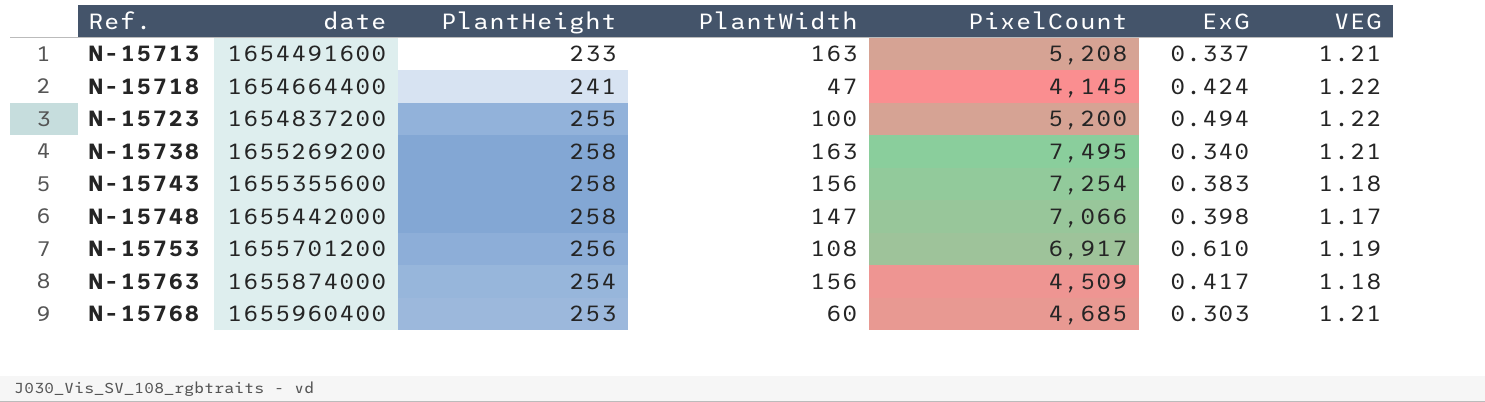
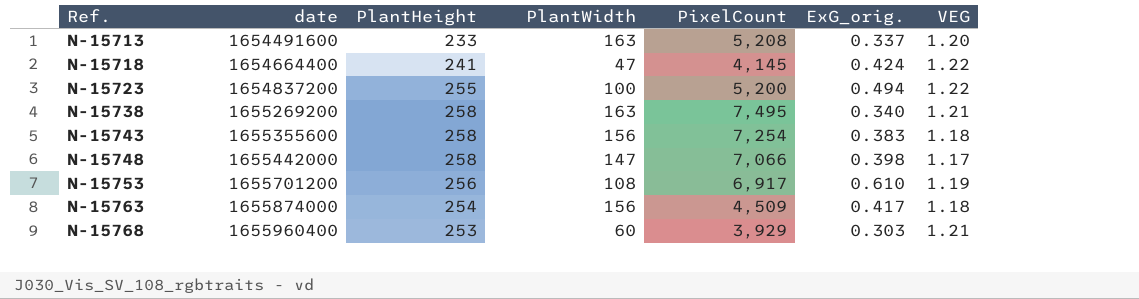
column name: ExG -> ExG_orig.
N-15713 | VEG: 1.21 -> 1.20
N-15768 | PixelCount: 4,685 -> 3,929

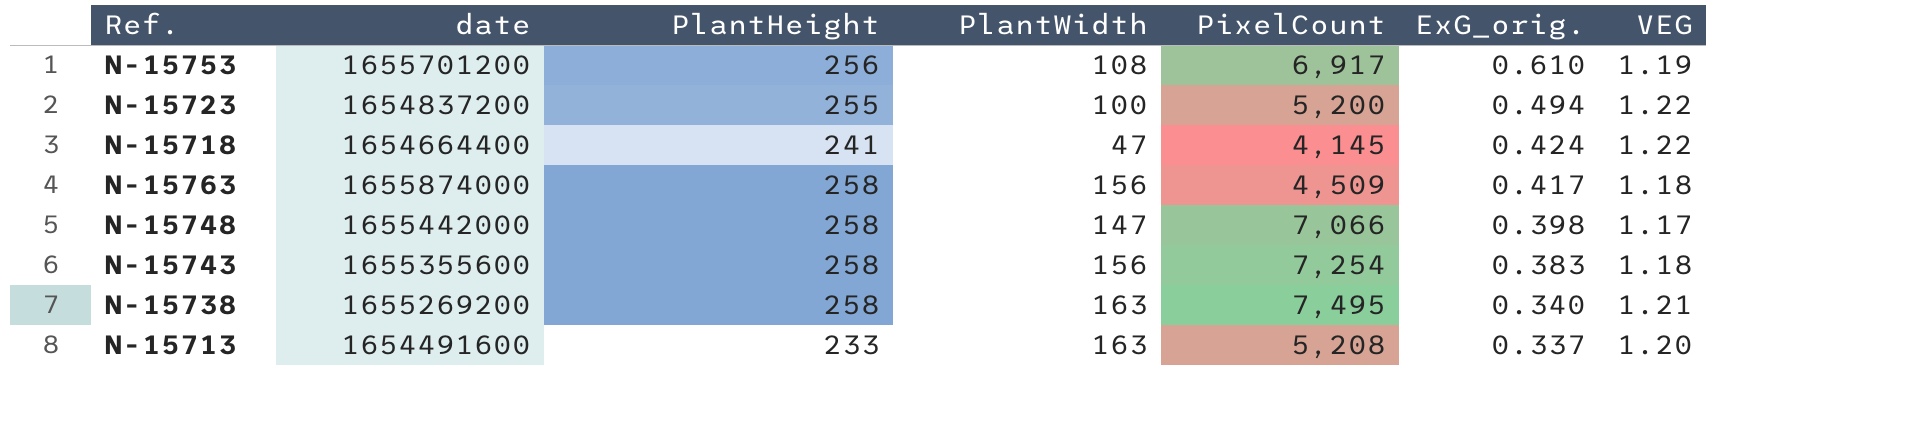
row order: Ref. ascending -> ExG_orig. descending
row N-15768: 1655960400 | 253 | 60 | 3,929 | 0.303 | 1.21 -> none
N-15763 | PlantHeight: 254 -> 258

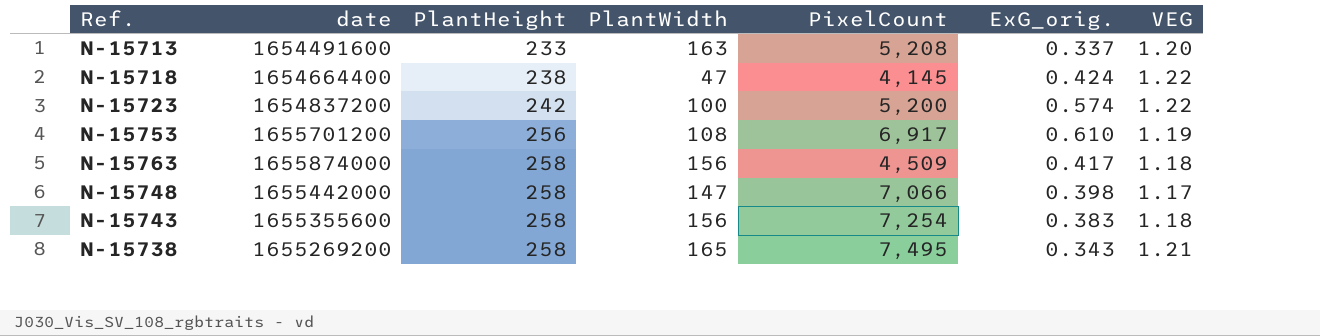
row order: ExG_orig. descending -> PlantHeight ascending
N-15718 | PlantHeight: 241 -> 238
N-15723 | PlantHeight: 255 -> 242
N-15723 | ExG_orig.: 0.494 -> 0.574
N-15738 | PlantWidth: 163 -> 165
N-15738 | ExG_orig.: 0.340 -> 0.343

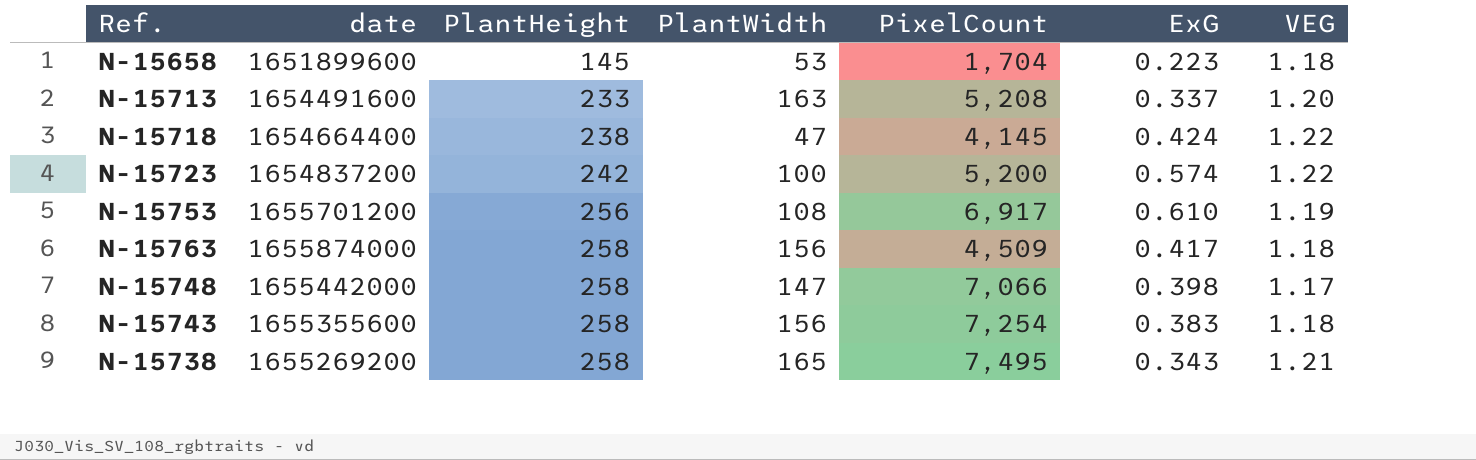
column name: ExG_orig. -> ExG
row N-15658: none -> 1651899600 | 145 | 53 | 1,704 | 0.223 | 1.18

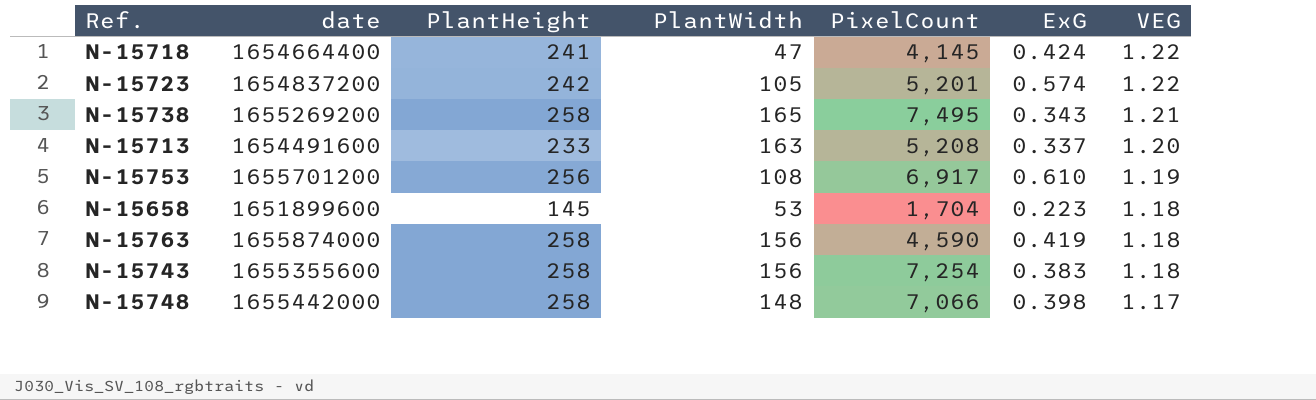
row order: PlantHeight ascending -> VEG descending
N-15718 | PlantHeight: 238 -> 241
N-15723 | PlantWidth: 100 -> 105
N-15723 | PixelCount: 5,200 -> 5,201
N-15763 | PixelCount: 4,509 -> 4,590
N-15763 | ExG: 0.417 -> 0.419
N-15748 | PlantWidth: 147 -> 148

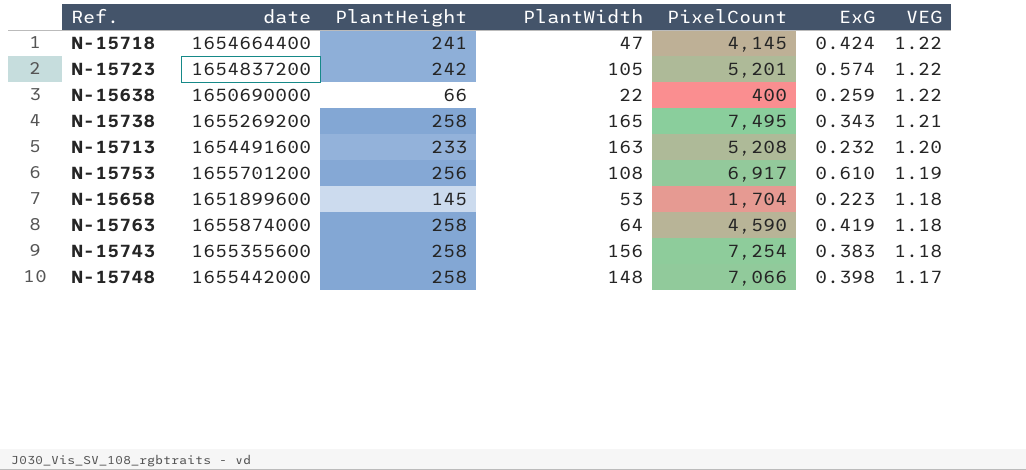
row N-15638: none -> 1650690000 | 66 | 22 | 400 | 0.259 | 1.22
N-15713 | ExG: 0.337 -> 0.232
N-15763 | PlantWidth: 156 -> 64

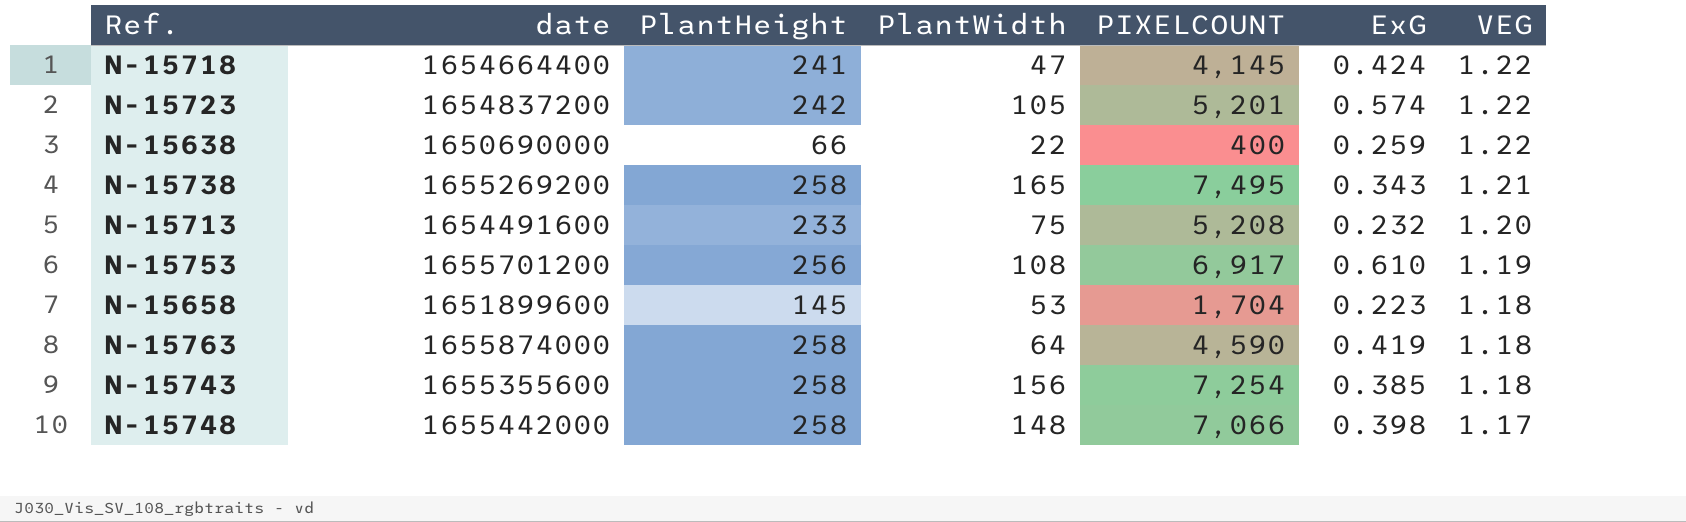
column name: PixelCount -> PIXELCOUNT
N-15713 | PlantWidth: 163 -> 75
N-15743 | ExG: 0.383 -> 0.385

